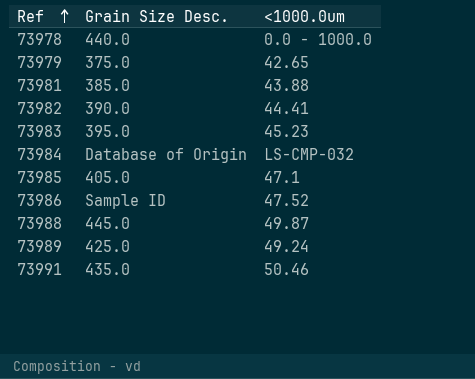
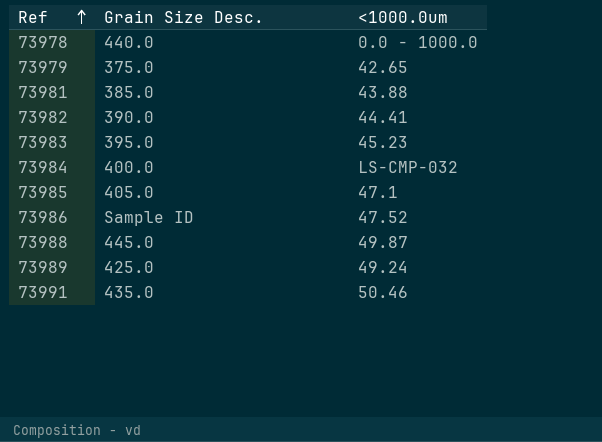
73984 | Grain Size Desc.: Database of Origin -> 400.0

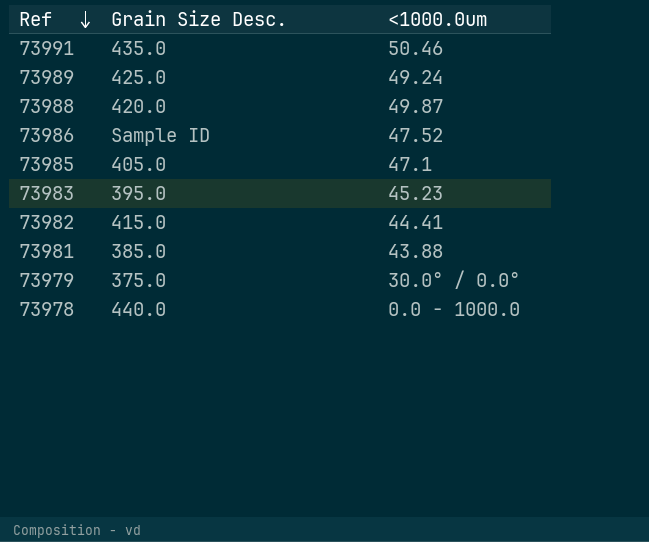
row order: Ref ascending -> Ref descending
row 73984: 400.0 | LS-CMP-032 -> none
73988 | Grain Size Desc.: 445.0 -> 420.0
73982 | Grain Size Desc.: 390.0 -> 415.0
73979 | <1000.0um: 42.65 -> 30.0° / 0.0°

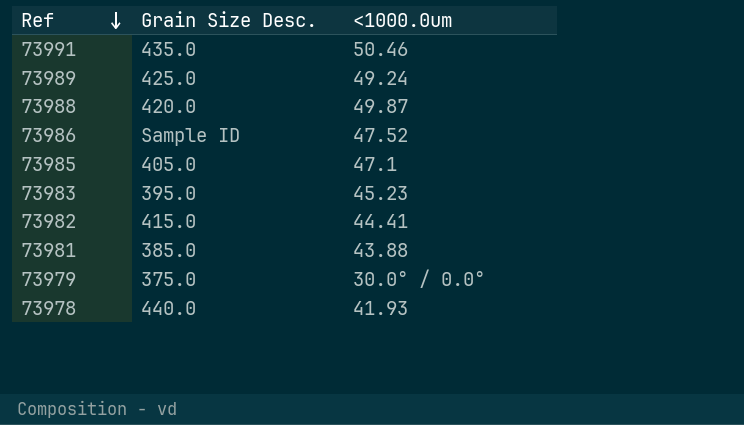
73978 | <1000.0um: 0.0 - 1000.0 -> 41.93

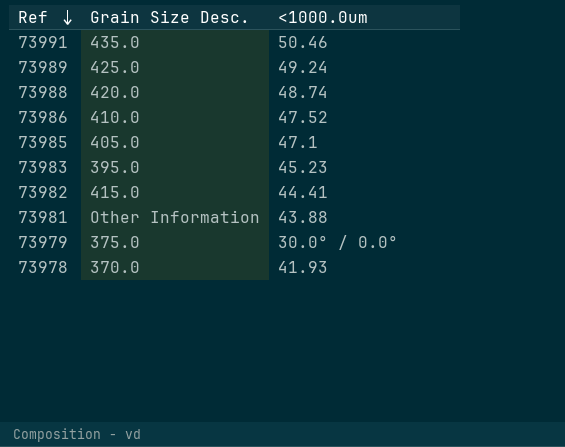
73988 | <1000.0um: 49.87 -> 48.74
73986 | Grain Size Desc.: Sample ID -> 410.0
73981 | Grain Size Desc.: 385.0 -> Other Information
73978 | Grain Size Desc.: 440.0 -> 370.0

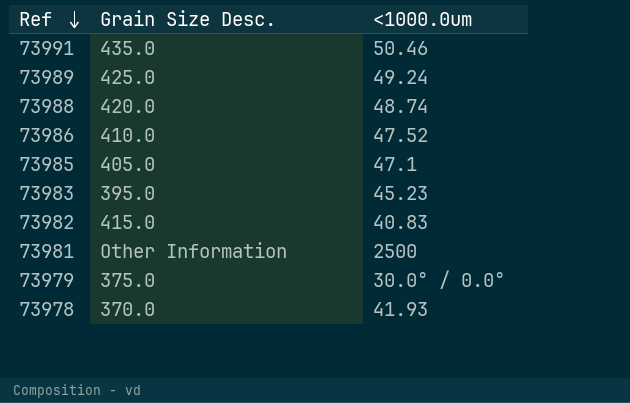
73982 | <1000.0um: 44.41 -> 40.83
73981 | <1000.0um: 43.88 -> 2500

